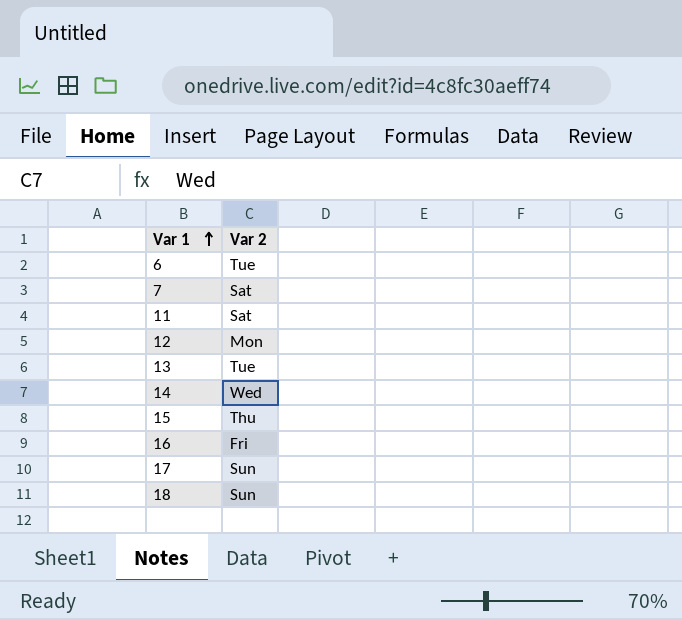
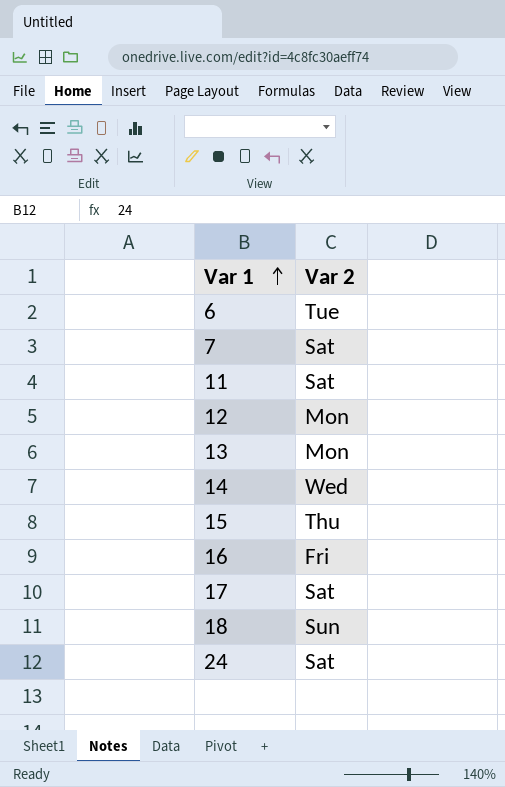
13 | Var 2: Tue -> Mon
17 | Var 2: Sun -> Sat
row 24: none -> Sat

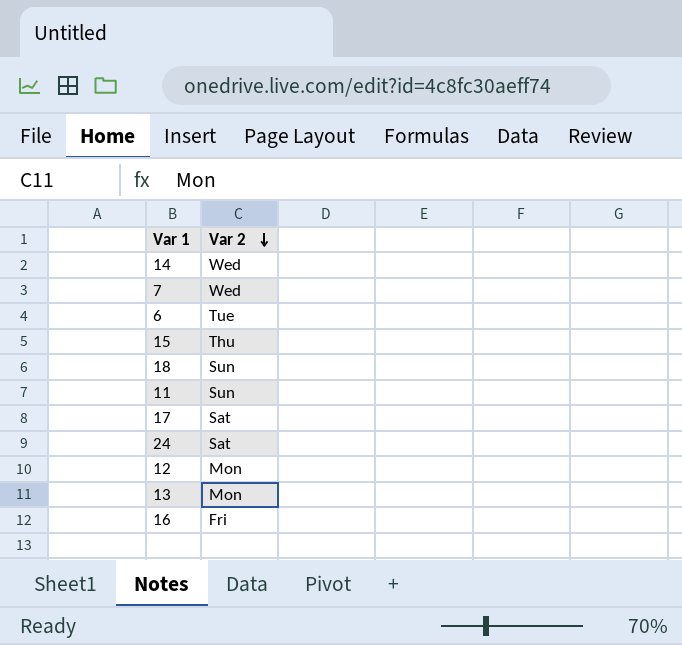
row order: Var 1 ascending -> Var 2 descending
7 | Var 2: Sat -> Wed
11 | Var 2: Sat -> Sun

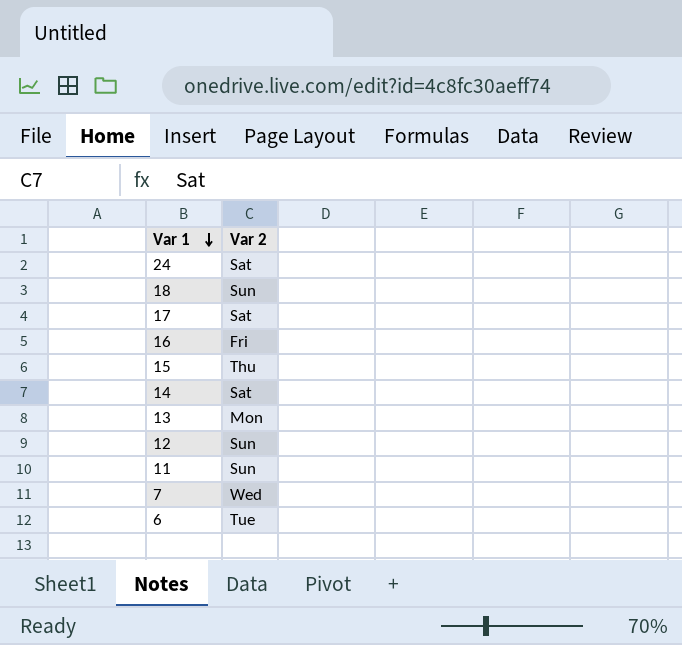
row order: Var 2 descending -> Var 1 descending
14 | Var 2: Wed -> Sat
12 | Var 2: Mon -> Sun

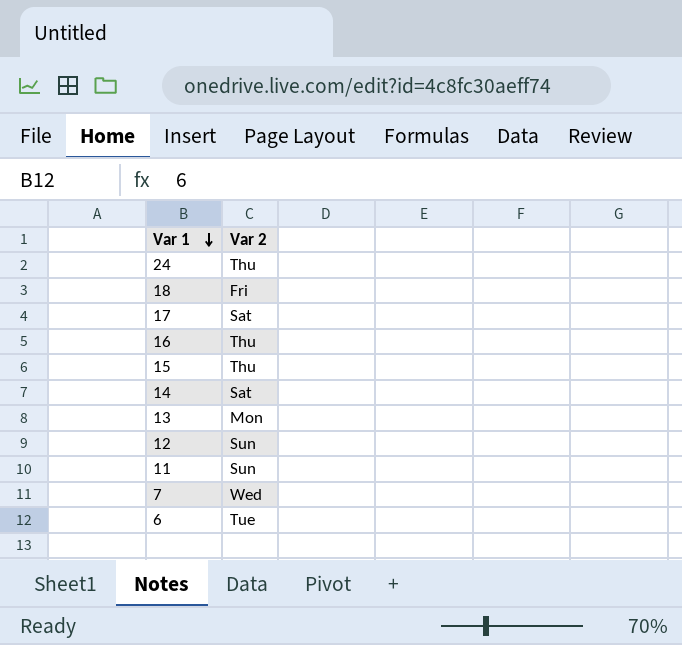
24 | Var 2: Sat -> Thu
18 | Var 2: Sun -> Fri
16 | Var 2: Fri -> Thu

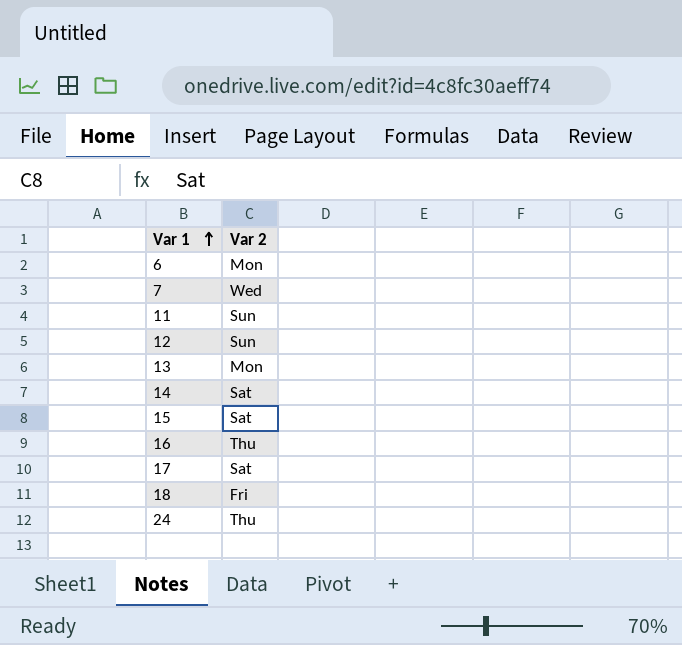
row order: Var 1 descending -> Var 1 ascending
6 | Var 2: Tue -> Mon
15 | Var 2: Thu -> Sat

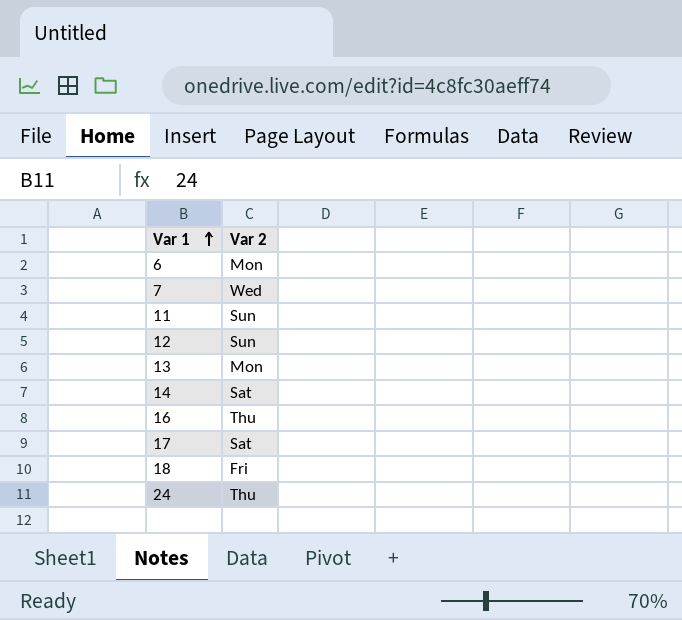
row 15: Sat -> none

